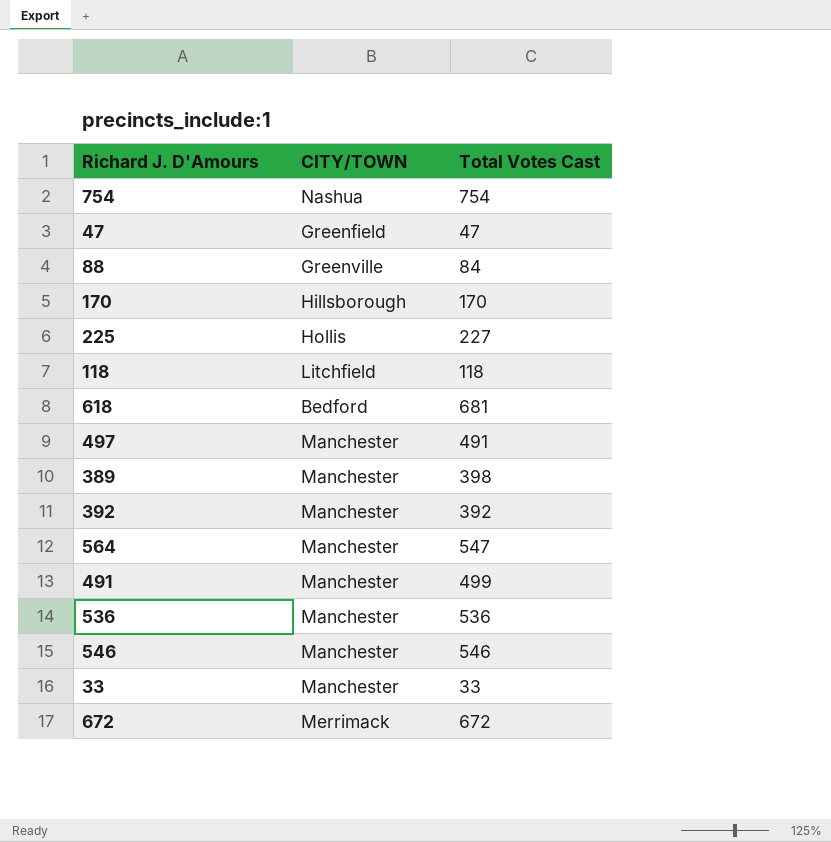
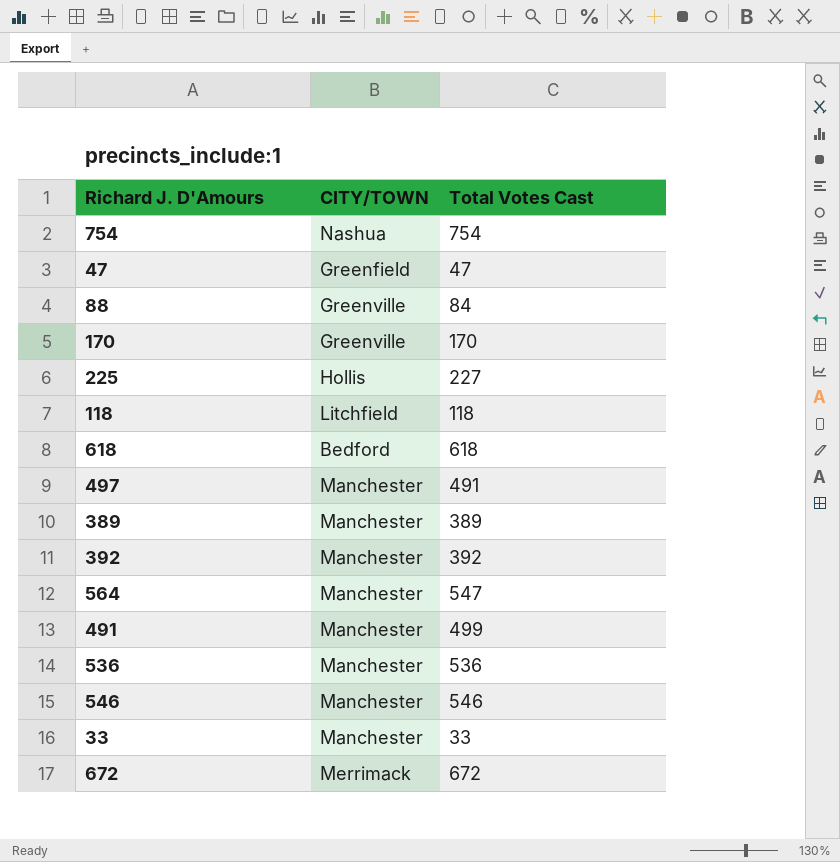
170 | CITY/TOWN: Hillsborough -> Greenville
618 | Total Votes Cast: 681 -> 618
389 | Total Votes Cast: 398 -> 389

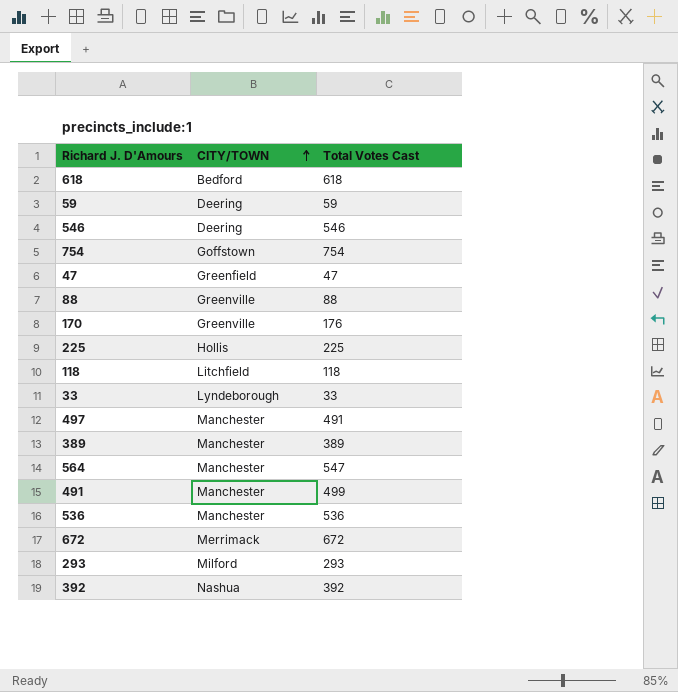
row order: none -> CITY/TOWN ascending
row 59: none -> Deering | 59
546 | CITY/TOWN: Manchester -> Deering
754 | CITY/TOWN: Nashua -> Goffstown
88 | Total Votes Cast: 84 -> 88
170 | Total Votes Cast: 170 -> 176
225 | Total Votes Cast: 227 -> 225
33 | CITY/TOWN: Manchester -> Lyndeborough
row 293: none -> Milford | 293
392 | CITY/TOWN: Manchester -> Nashua

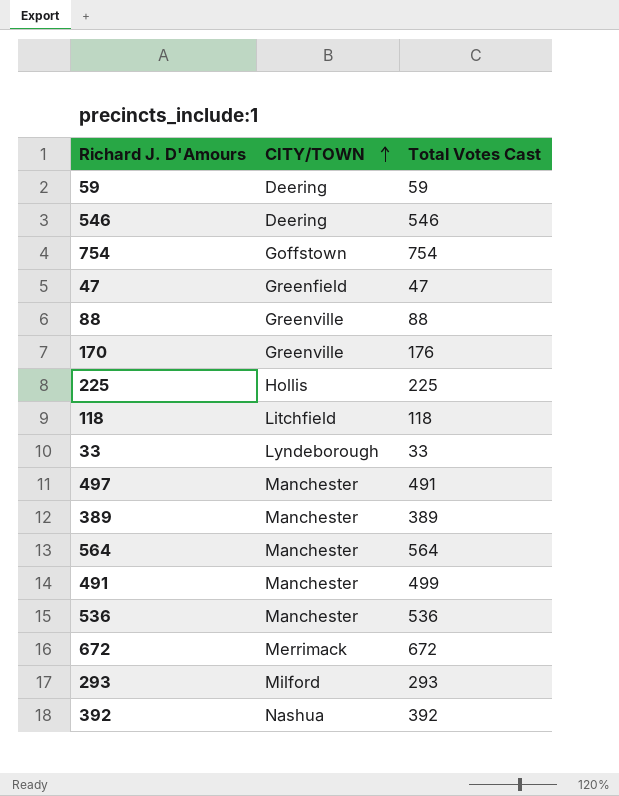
row 618: Bedford | 618 -> none
564 | Total Votes Cast: 547 -> 564

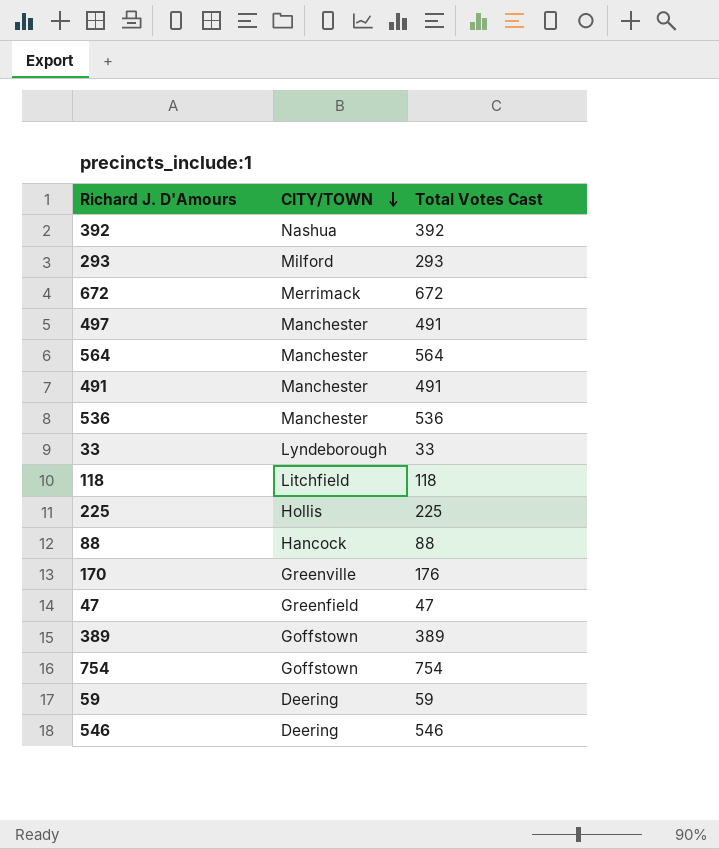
row order: CITY/TOWN ascending -> CITY/TOWN descending
491 | Total Votes Cast: 499 -> 491
88 | CITY/TOWN: Greenville -> Hancock
389 | CITY/TOWN: Manchester -> Goffstown

